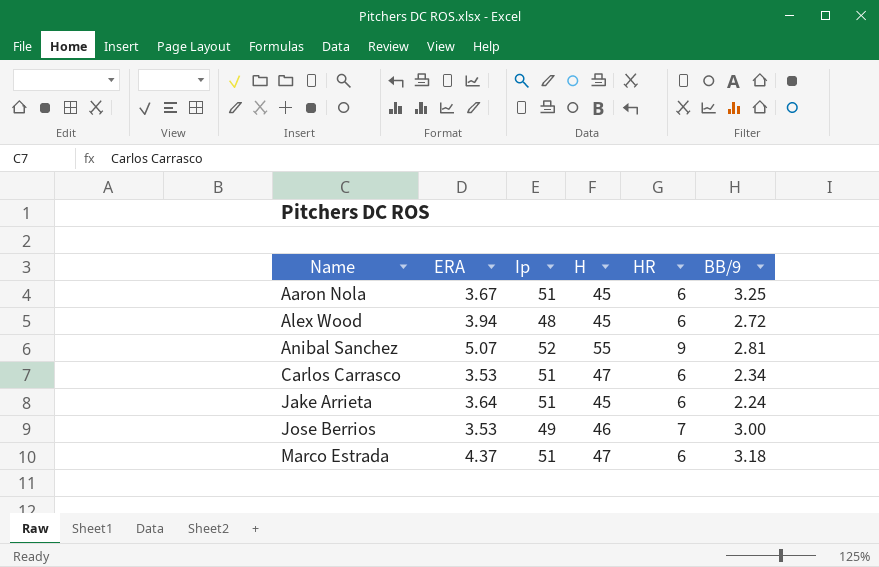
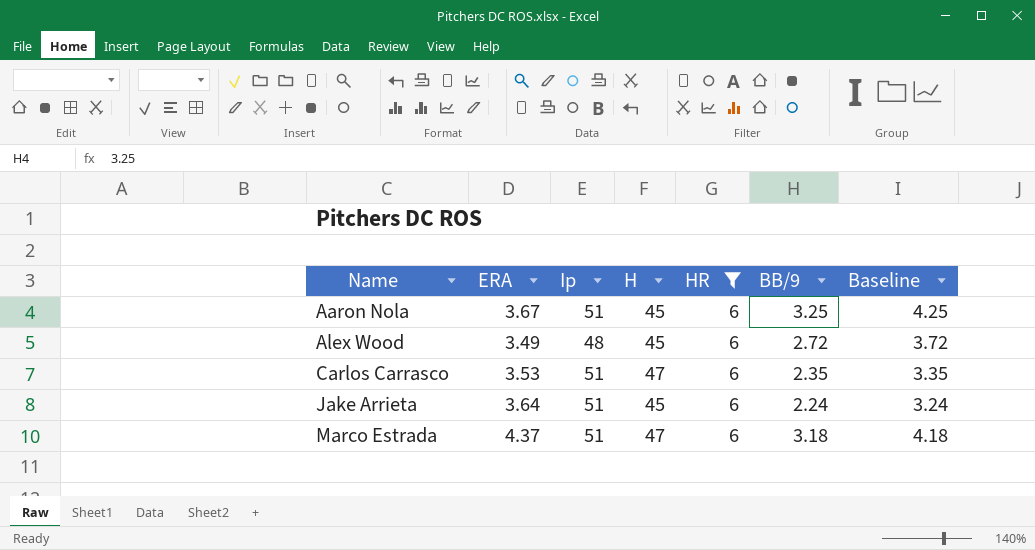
filter: none -> HR = 6
column Baseline | formula: none -> [BB/9] + 1
Alex Wood | ERA: 3.94 -> 3.49
Carlos Carrasco | BB/9: 2.34 -> 2.35

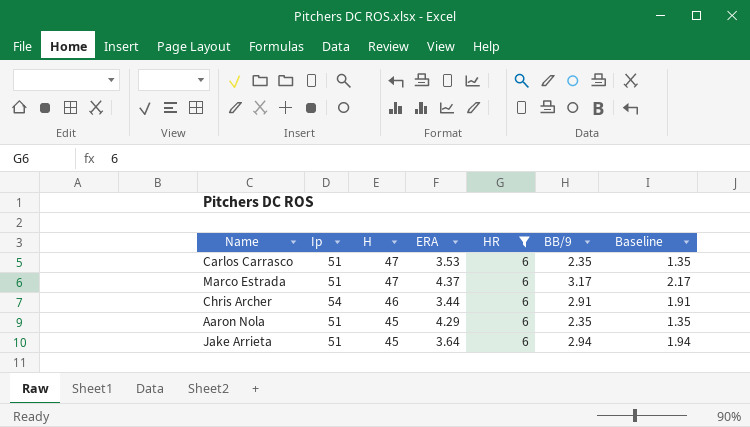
row order: Name ascending -> H descending
column ERA | position: 2 -> 4
column Baseline | formula: [BB/9] + 1 -> [BB/9] - 1
row Alex Wood: 3.49 | 48 | 45 | 6 | 2.72 | 3.72 -> none
Marco Estrada | BB/9: 3.18 -> 3.17
row Chris Archer: none -> 54 | 46 | 3.44 | 6 | 2.91 | 1.91
Aaron Nola | ERA: 3.67 -> 4.29
Aaron Nola | BB/9: 3.25 -> 2.35
Jake Arrieta | BB/9: 2.24 -> 2.94

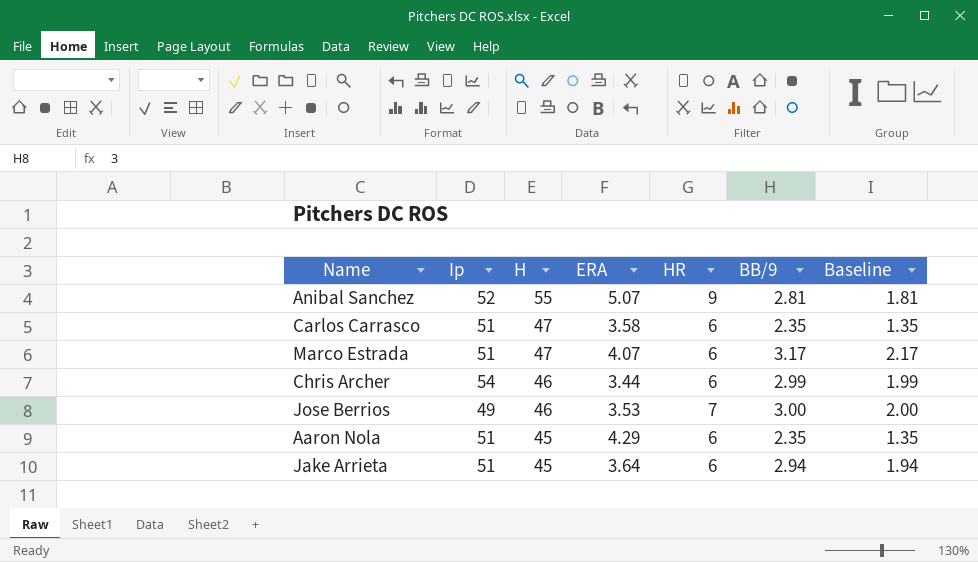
filter: HR = 6 -> none
Carlos Carrasco | ERA: 3.53 -> 3.58
Marco Estrada | ERA: 4.37 -> 4.07
Chris Archer | BB/9: 2.91 -> 2.99
Chris Archer | Baseline: 1.91 -> 1.99

